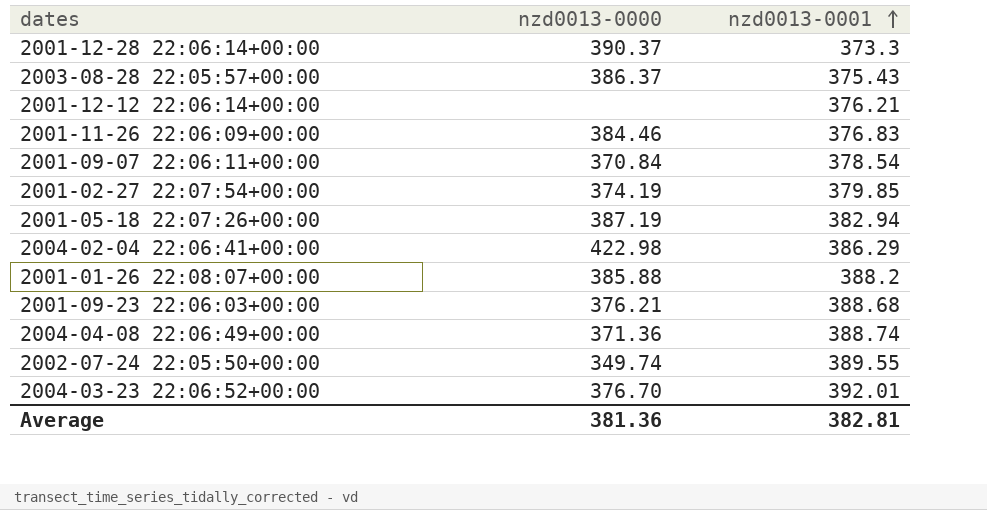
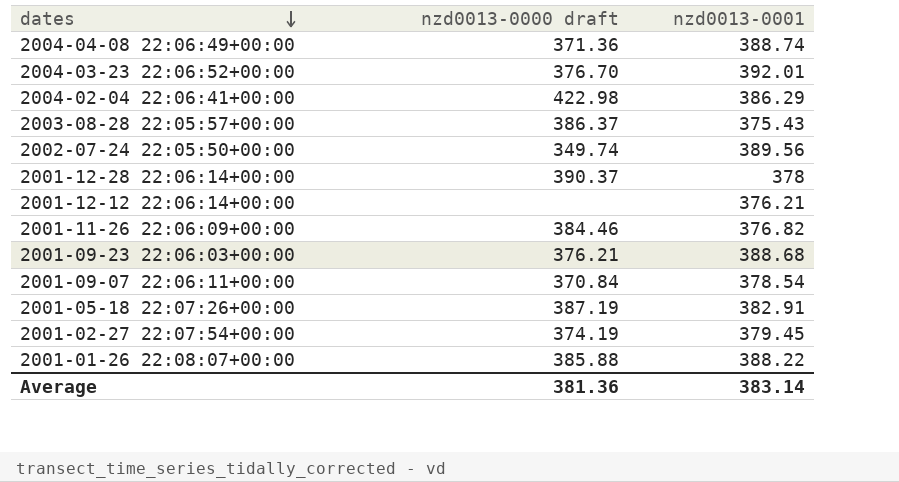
row order: nzd0013-0001 ascending -> dates descending
column name: nzd0013-0000 -> nzd0013-0000 draft
2002-07-24 22:05:50+00:00 | nzd0013-0001: 389.55 -> 389.56
2001-12-28 22:06:14+00:00 | nzd0013-0001: 373.3 -> 378
2001-11-26 22:06:09+00:00 | nzd0013-0001: 376.83 -> 376.82
2001-05-18 22:07:26+00:00 | nzd0013-0001: 382.94 -> 382.91
2001-02-27 22:07:54+00:00 | nzd0013-0001: 379.85 -> 379.45
2001-01-26 22:08:07+00:00 | nzd0013-0001: 388.2 -> 388.22
Average | nzd0013-0001: 382.81 -> 383.14

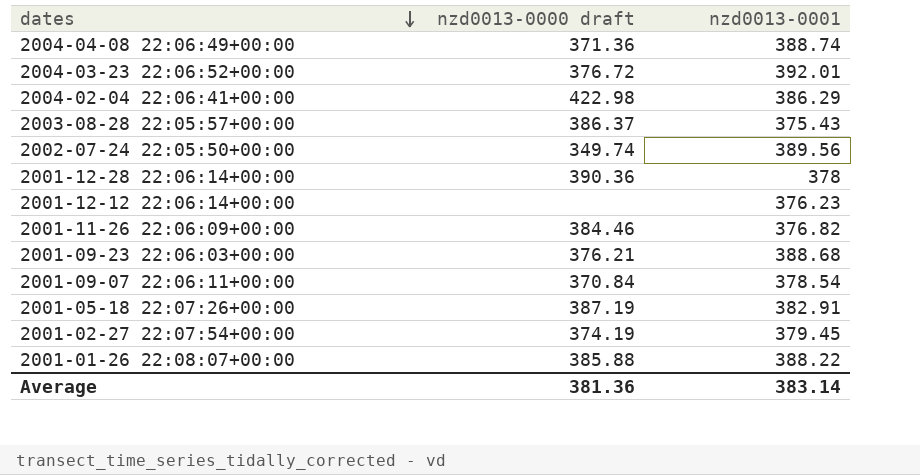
2004-03-23 22:06:52+00:00 | nzd0013-0000 draft: 376.70 -> 376.72
2001-12-28 22:06:14+00:00 | nzd0013-0000 draft: 390.37 -> 390.36
2001-12-12 22:06:14+00:00 | nzd0013-0001: 376.21 -> 376.23

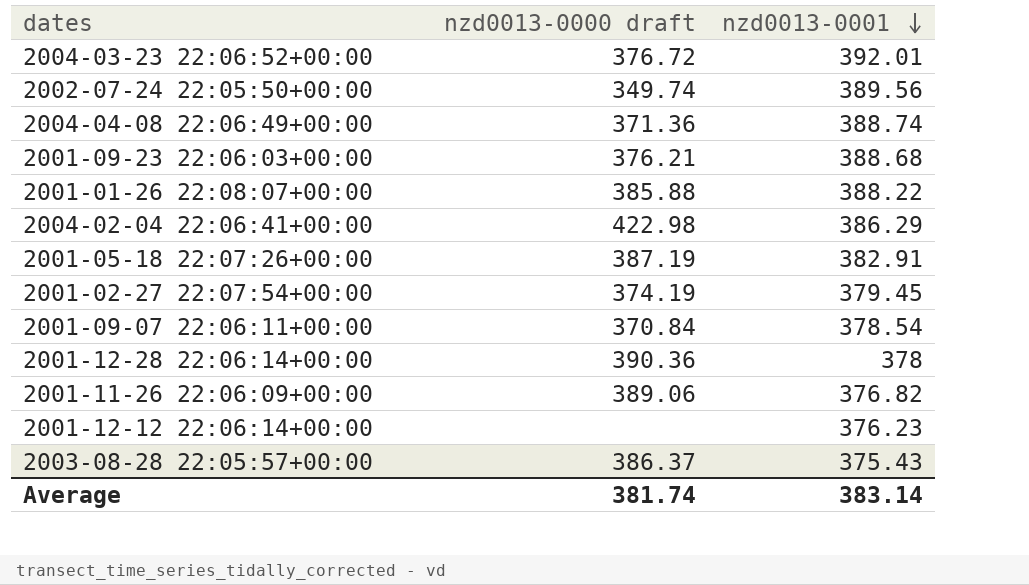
row order: dates descending -> nzd0013-0001 descending
2001-11-26 22:06:09+00:00 | nzd0013-0000 draft: 384.46 -> 389.06
Average | nzd0013-0000 draft: 381.36 -> 381.74

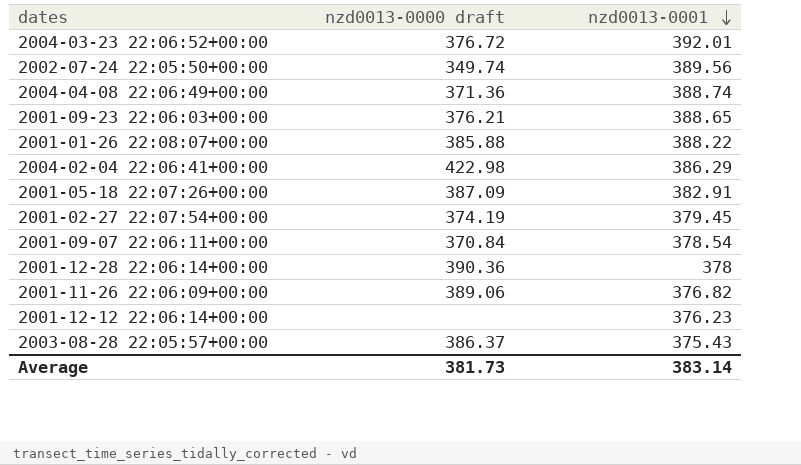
2001-09-23 22:06:03+00:00 | nzd0013-0001: 388.68 -> 388.65
2001-05-18 22:07:26+00:00 | nzd0013-0000 draft: 387.19 -> 387.09
Average | nzd0013-0000 draft: 381.74 -> 381.73

